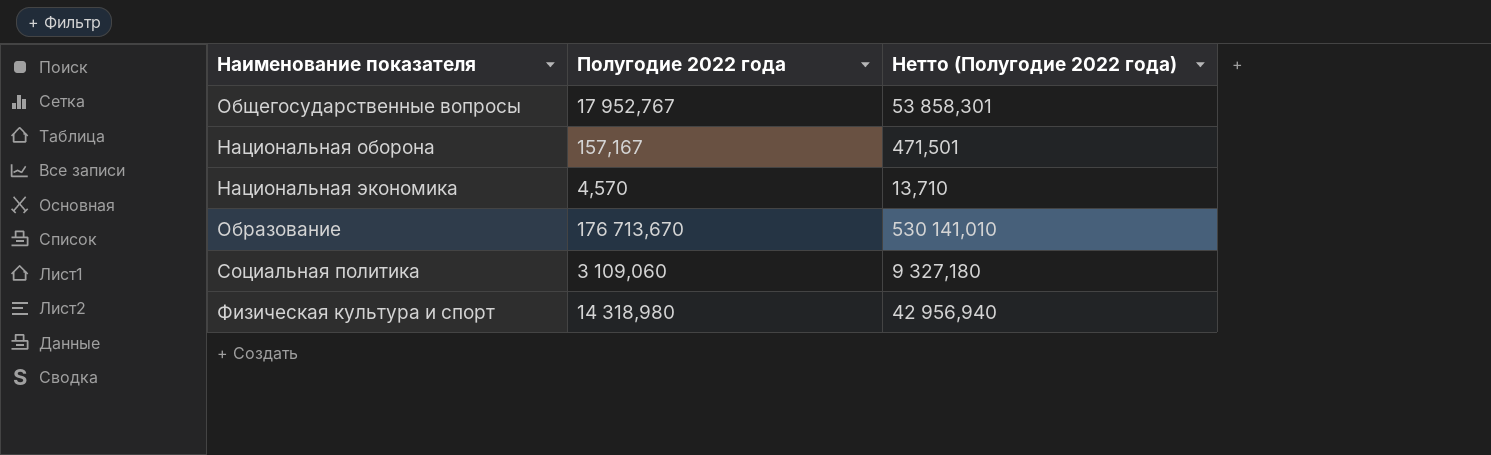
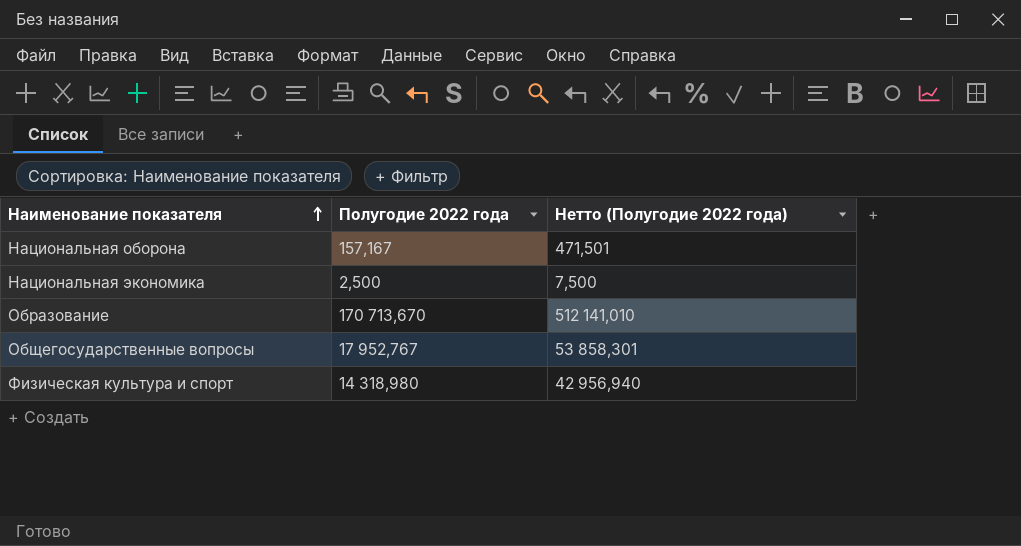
row order: none -> Наименование показателя ascending
row Социальная политика: 3 109,060 | 9 327,180 -> none
Национальная экономика | Полугодие 2022 года: 4,570 -> 2,500
Национальная экономика | Нетто (Полугодие 2022 года): 13,710 -> 7,500
Образование | Полугодие 2022 года: 176 713,670 -> 170 713,670
Образование | Нетто (Полугодие 2022 года): 530 141,010 -> 512 141,010

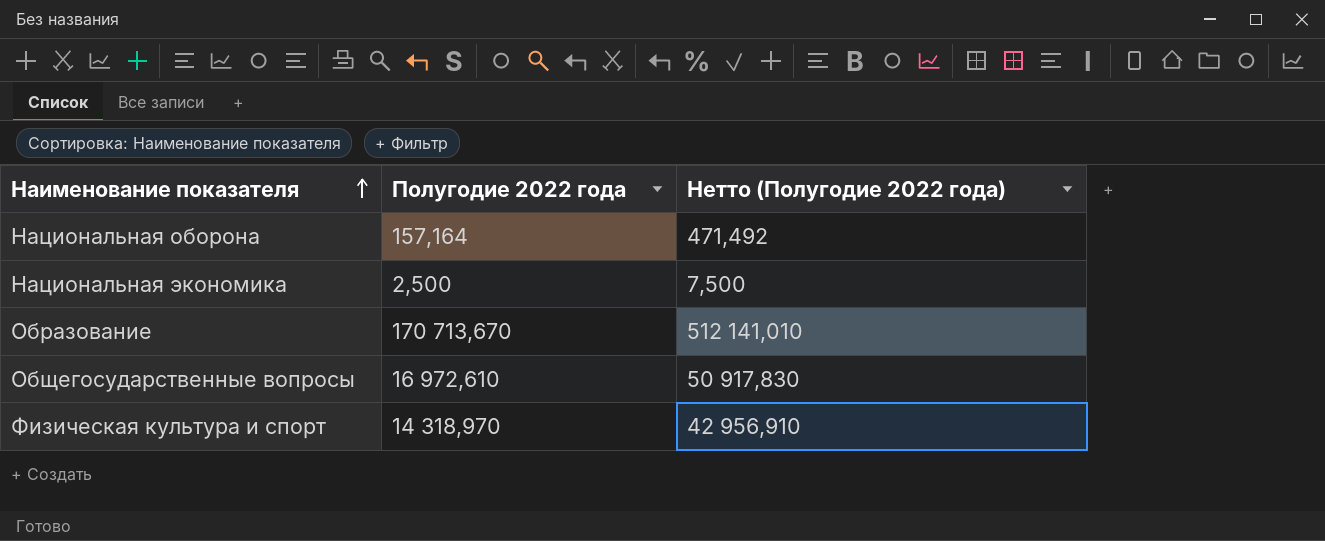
Национальная оборона | Полугодие 2022 года: 157,167 -> 157,164
Национальная оборона | Нетто (Полугодие 2022 года): 471,501 -> 471,492
Общегосударственные вопросы | Полугодие 2022 года: 17 952,767 -> 16 972,610
Общегосударственные вопросы | Нетто (Полугодие 2022 года): 53 858,301 -> 50 917,830
Физическая культура и спорт | Полугодие 2022 года: 14 318,980 -> 14 318,970
Физическая культура и спорт | Нетто (Полугодие 2022 года): 42 956,940 -> 42 956,910

